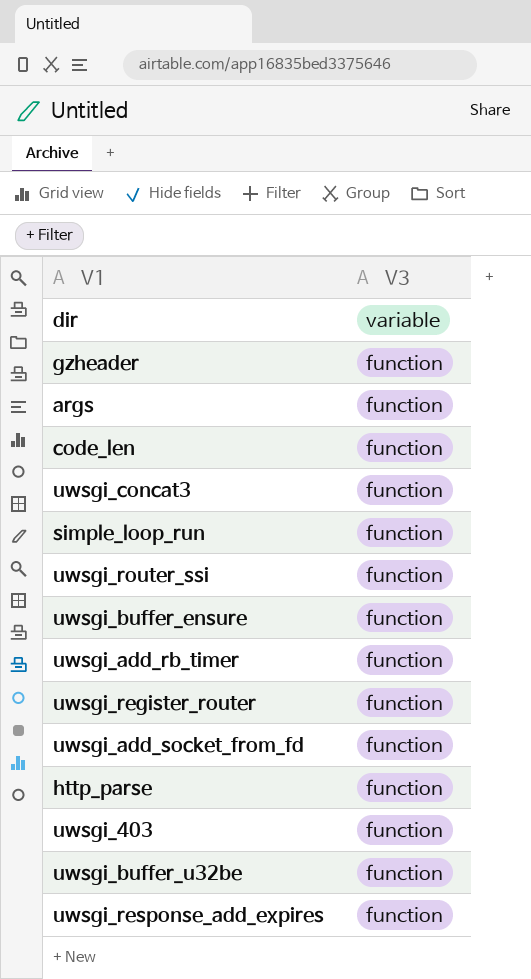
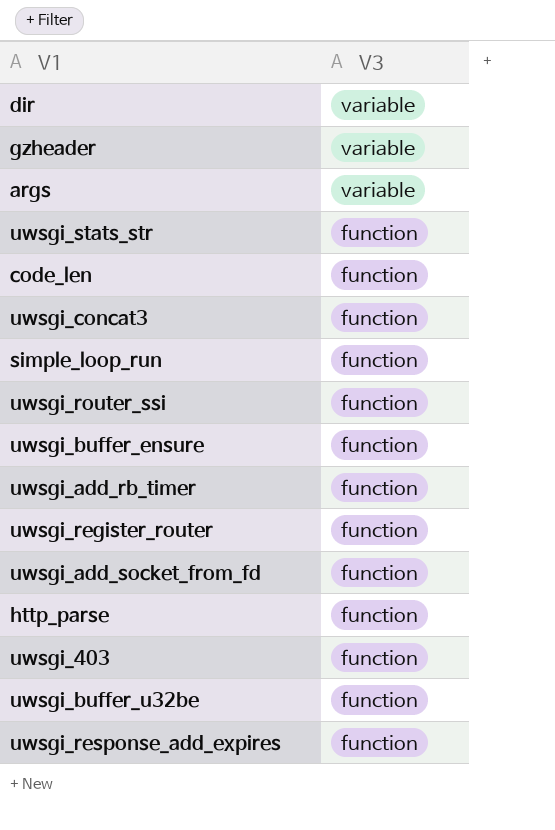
gzheader | V3: function -> variable
args | V3: function -> variable
row uwsgi_stats_str: none -> function

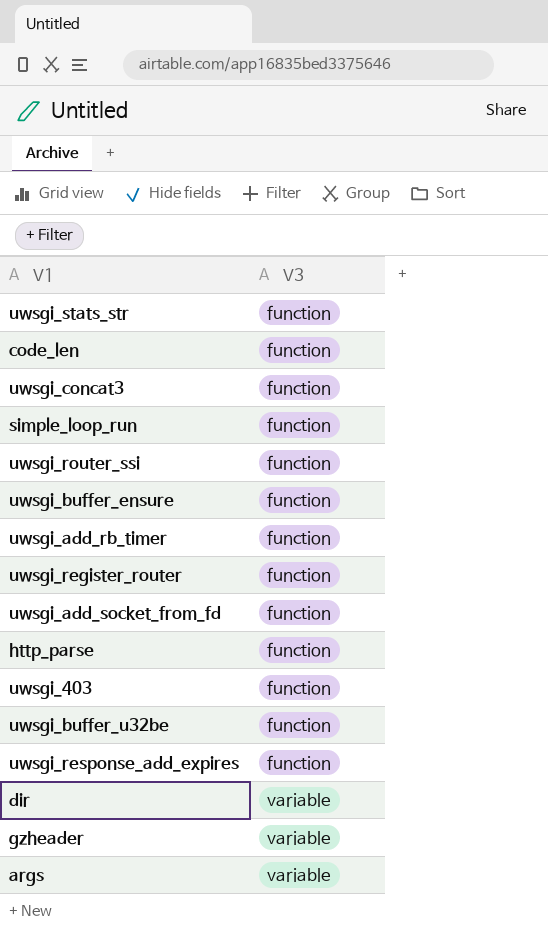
row order: V3 descending -> V3 ascending

